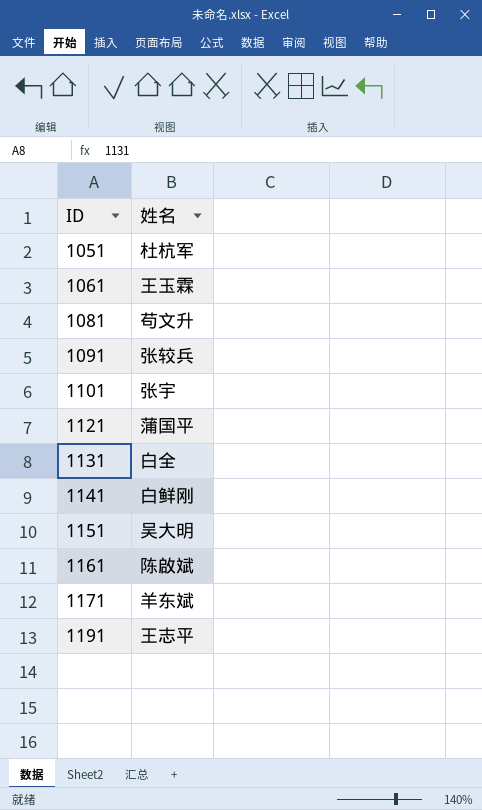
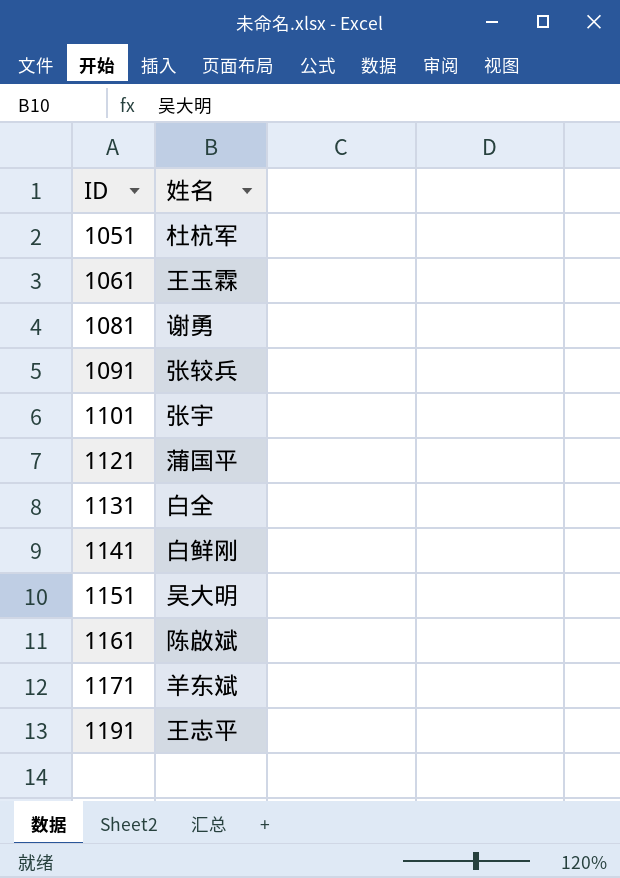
1081 | 姓名: 苟文升 -> 谢勇

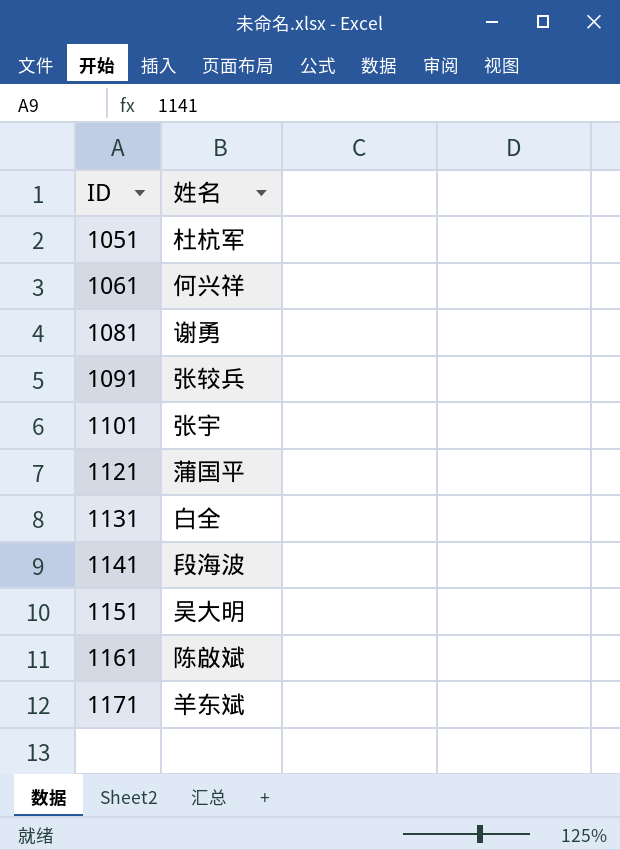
row 1191: 王志平 -> none
1061 | 姓名: 王玉霖 -> 何兴祥
1141 | 姓名: 白鲜刚 -> 段海波

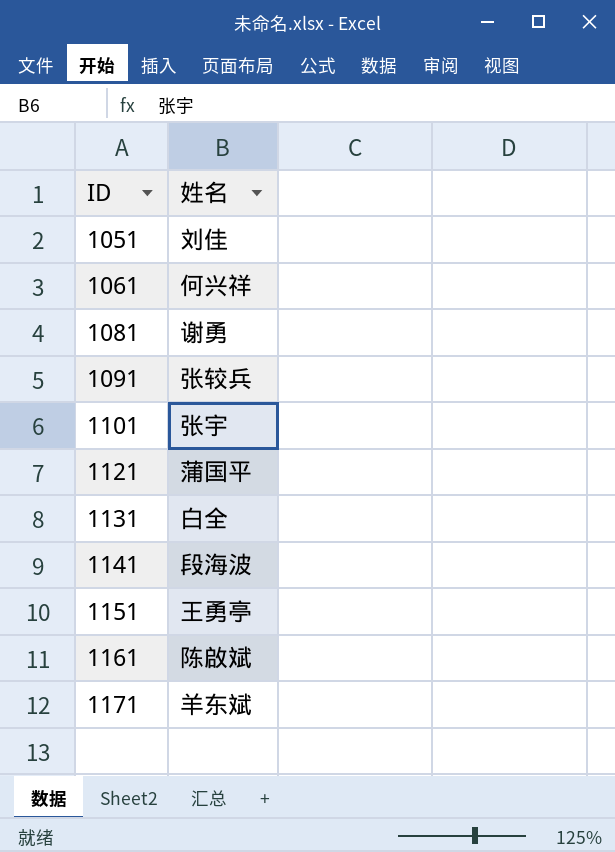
1051 | 姓名: 杜杭军 -> 刘佳
1151 | 姓名: 吴大明 -> 王勇亭

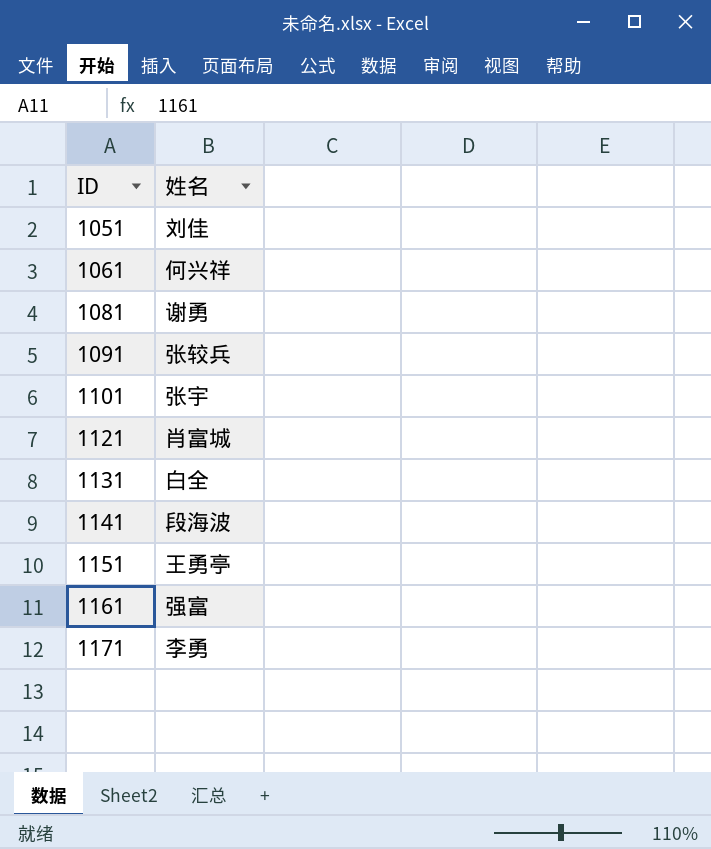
1121 | 姓名: 蒲国平 -> 肖富城
1161 | 姓名: 陈啟斌 -> 强富
1171 | 姓名: 羊东斌 -> 李勇

